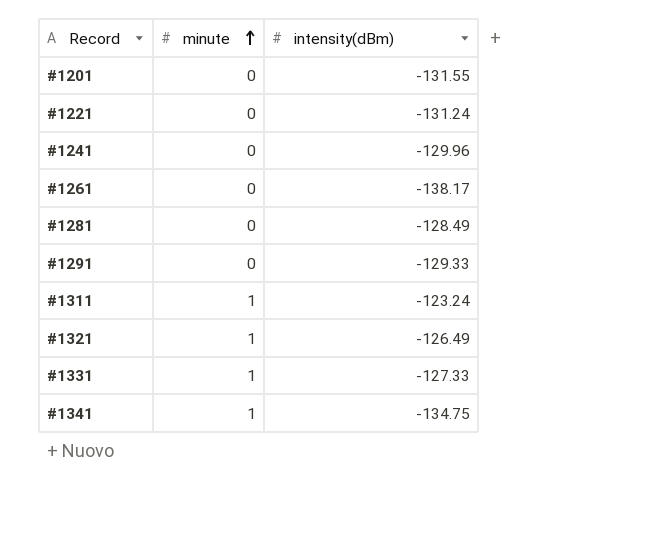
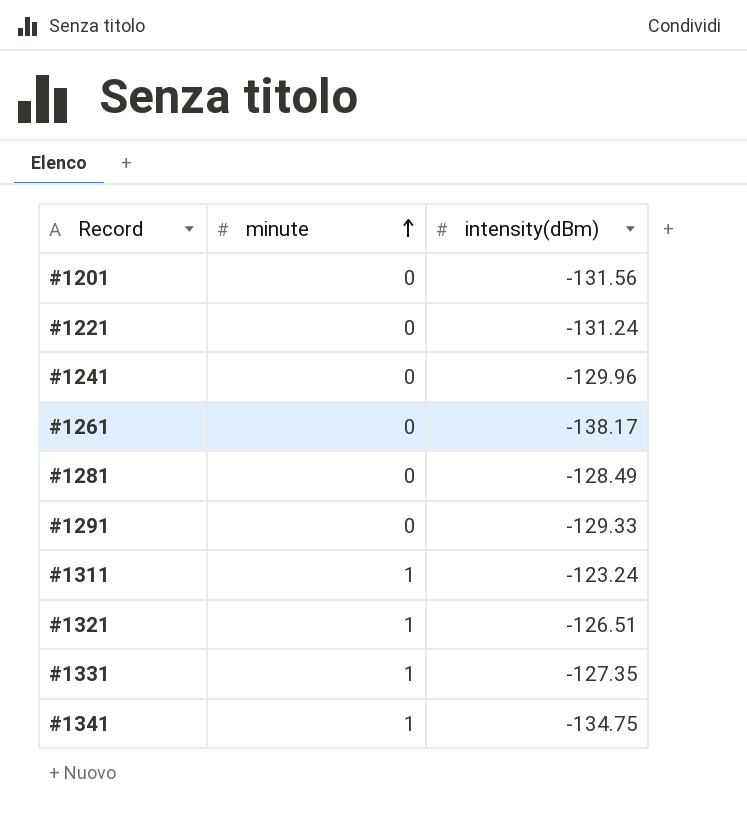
#1201 | intensity(dBm): -131.55 -> -131.56
#1321 | intensity(dBm): -126.49 -> -126.51
#1331 | intensity(dBm): -127.33 -> -127.35

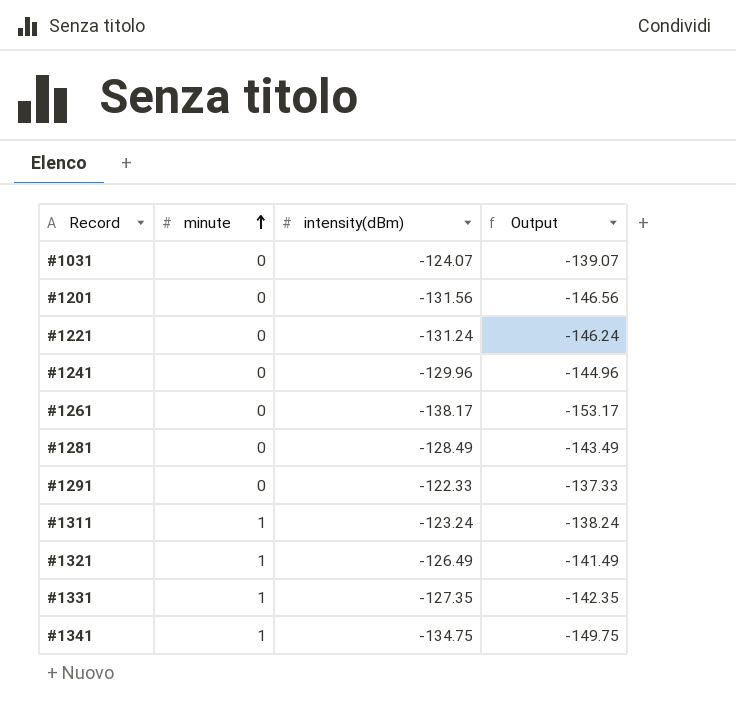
column Output | formula: none -> [intensity(dBm)] - 15
row #1031: none -> 0 | -124.07 | -139.07
#1291 | intensity(dBm): -129.33 -> -122.33
#1321 | intensity(dBm): -126.51 -> -126.49

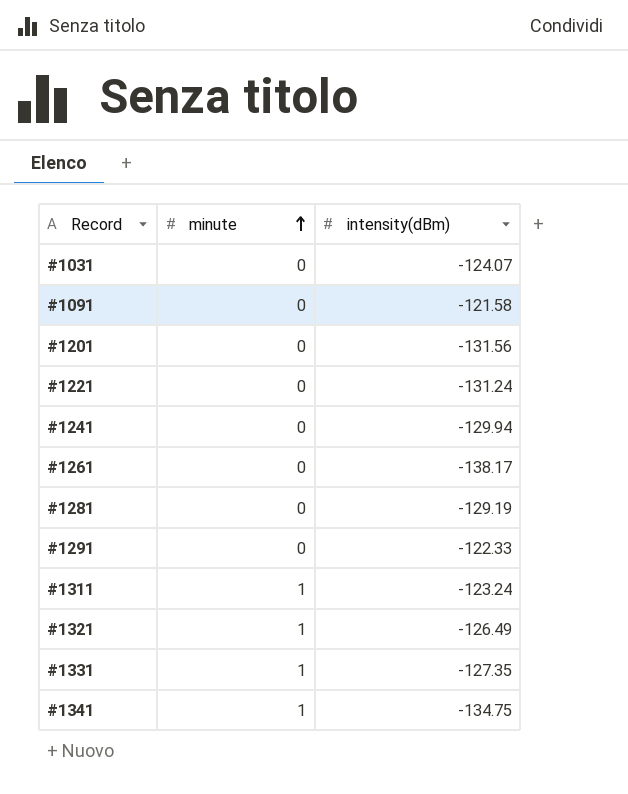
column Output | formula: [intensity(dBm)] - 15 -> none
row #1091: none -> 0 | -121.58
#1241 | intensity(dBm): -129.96 -> -129.94
#1281 | intensity(dBm): -128.49 -> -129.19

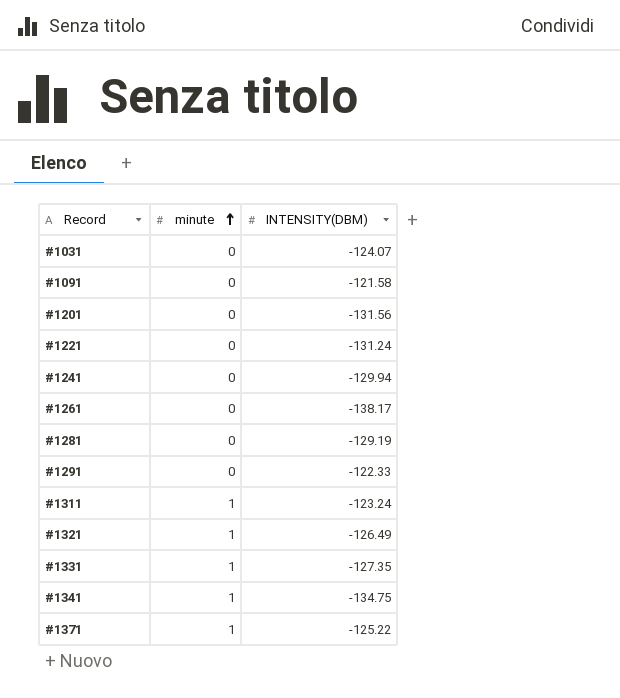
column name: intensity(dBm) -> INTENSITY(DBM)
row #1371: none -> 1 | -125.22

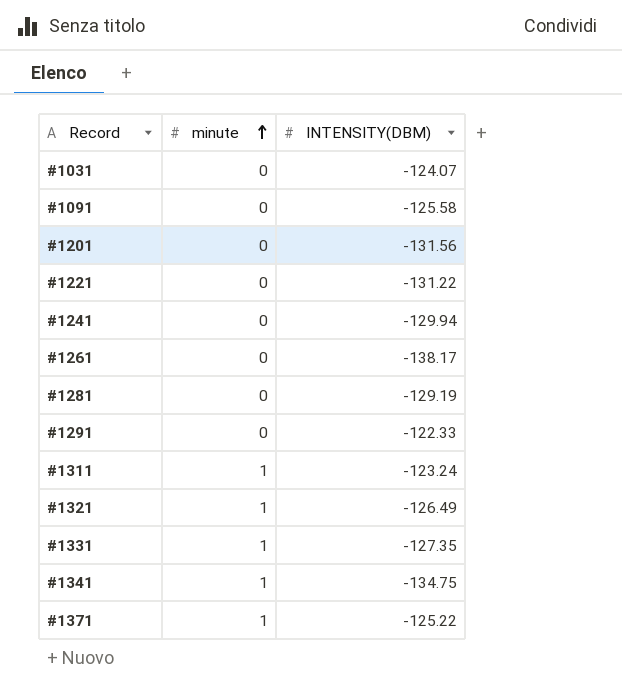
#1091 | INTENSITY(DBM): -121.58 -> -125.58
#1221 | INTENSITY(DBM): -131.24 -> -131.22

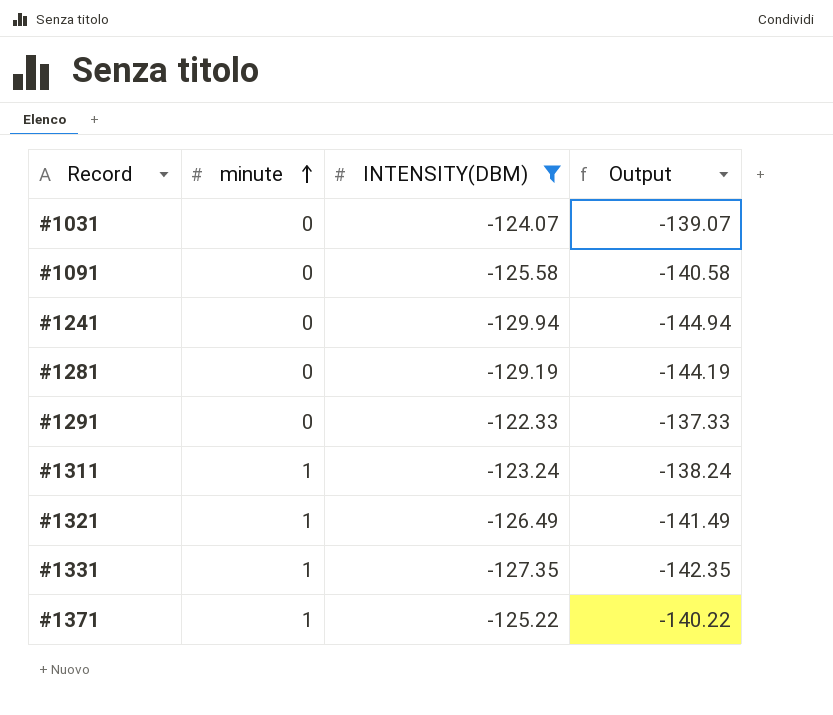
filter: none -> INTENSITY(DBM) >= -129.94
column Output | formula: none -> [INTENSITY(DBM)] - 15

